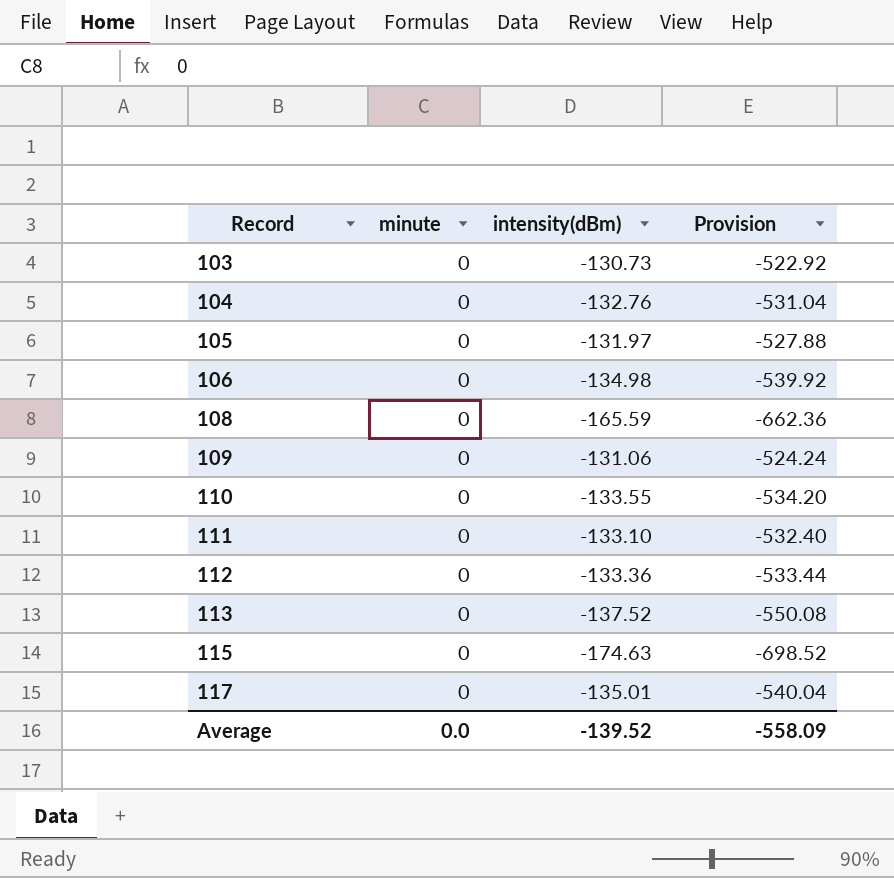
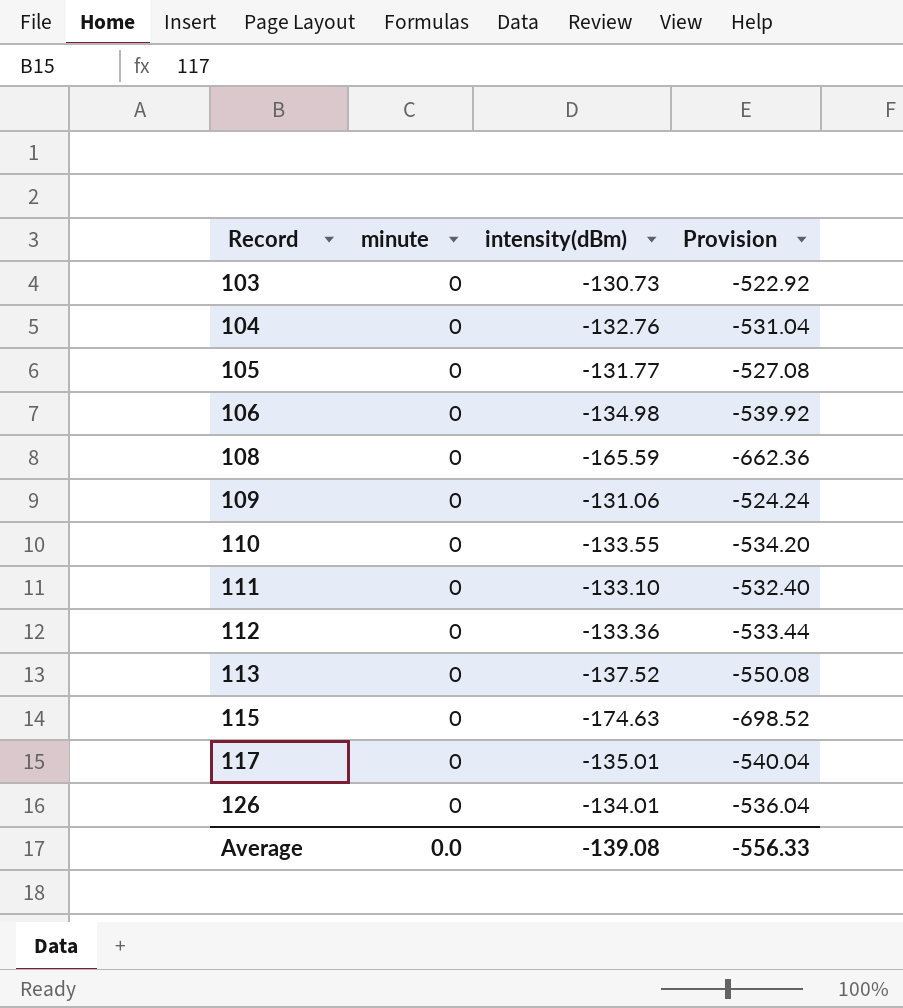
105 | intensity(dBm): -131.97 -> -131.77
105 | Provision: -527.88 -> -527.08
row 126: none -> 0 | -134.01 | -536.04
Average | intensity(dBm): -139.52 -> -139.08
Average | Provision: -558.09 -> -556.33

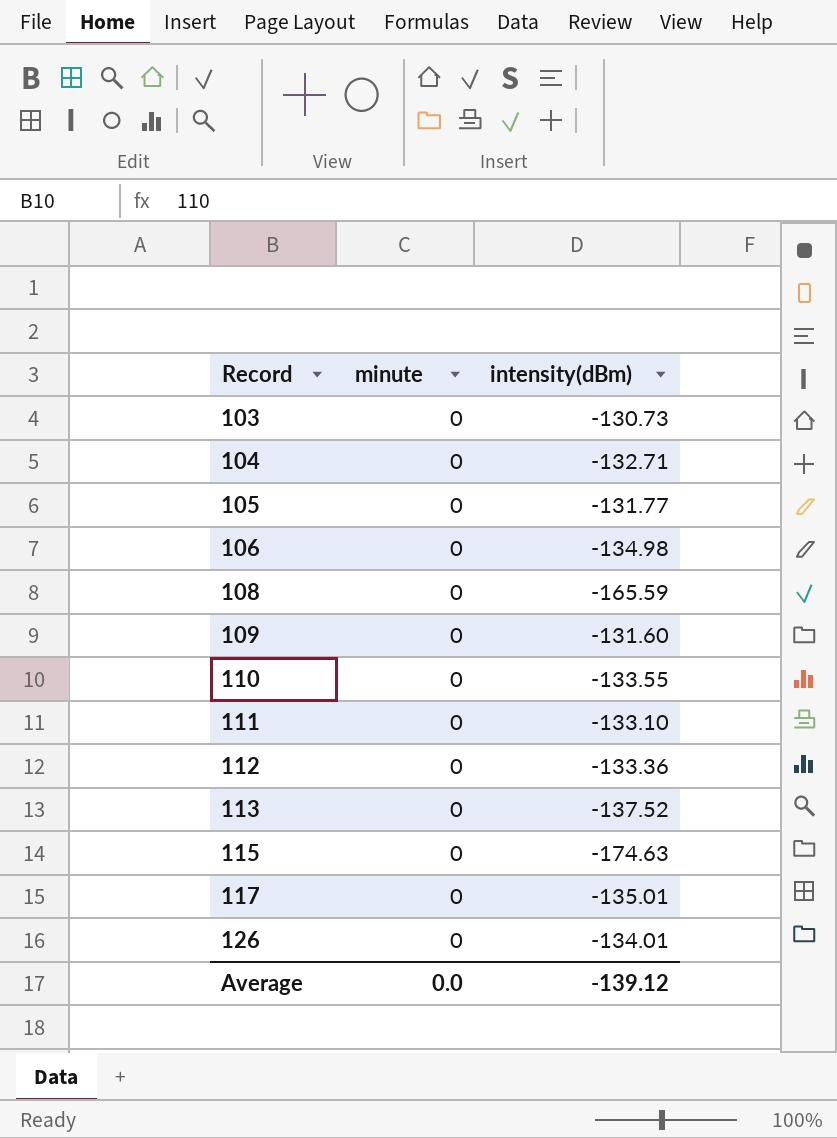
column Provision | formula: [intensity(dBm)] * 4 -> none
104 | intensity(dBm): -132.76 -> -132.71
109 | intensity(dBm): -131.06 -> -131.60
Average | intensity(dBm): -139.08 -> -139.12

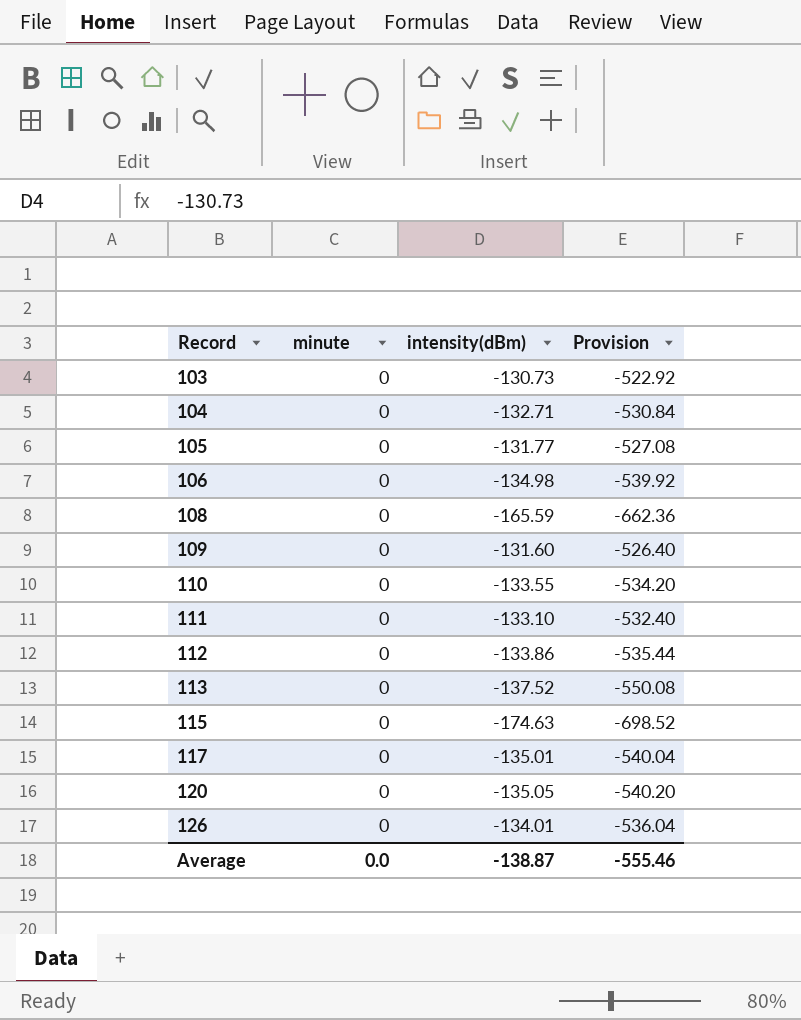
column Provision | formula: none -> [intensity(dBm)] * 4
112 | intensity(dBm): -133.36 -> -133.86
row 120: none -> 0 | -135.05 | -540.20
Average | intensity(dBm): -139.12 -> -138.87

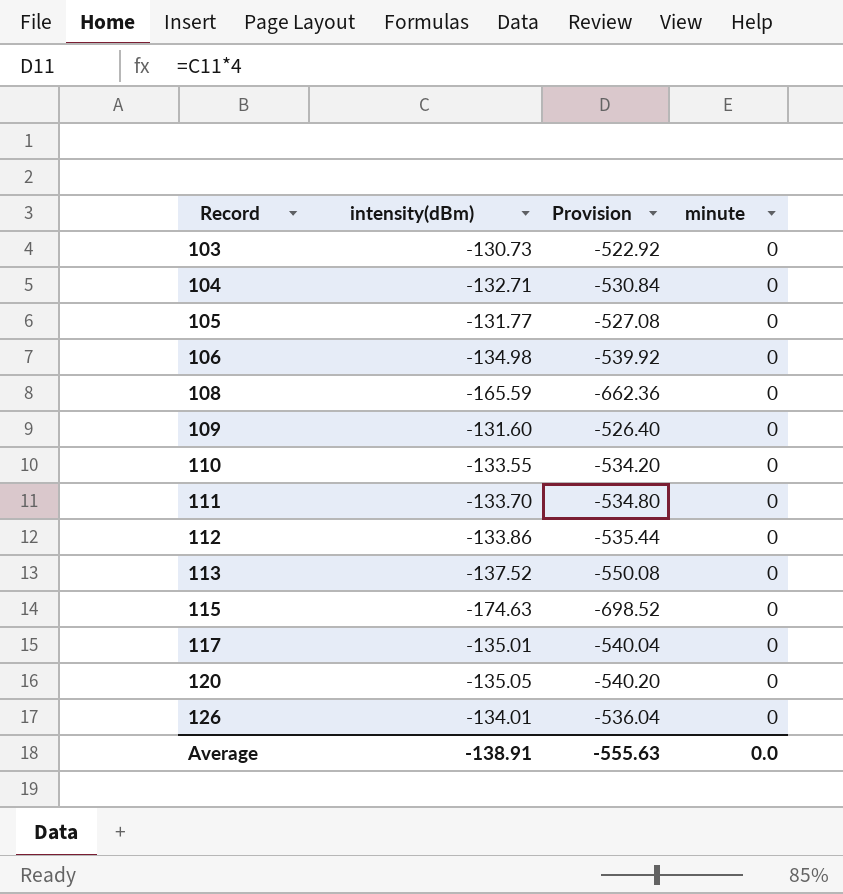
column minute | position: 2 -> 4
111 | intensity(dBm): -133.10 -> -133.70
111 | Provision: -532.40 -> -534.80
Average | intensity(dBm): -138.87 -> -138.91
Average | Provision: -555.46 -> -555.63

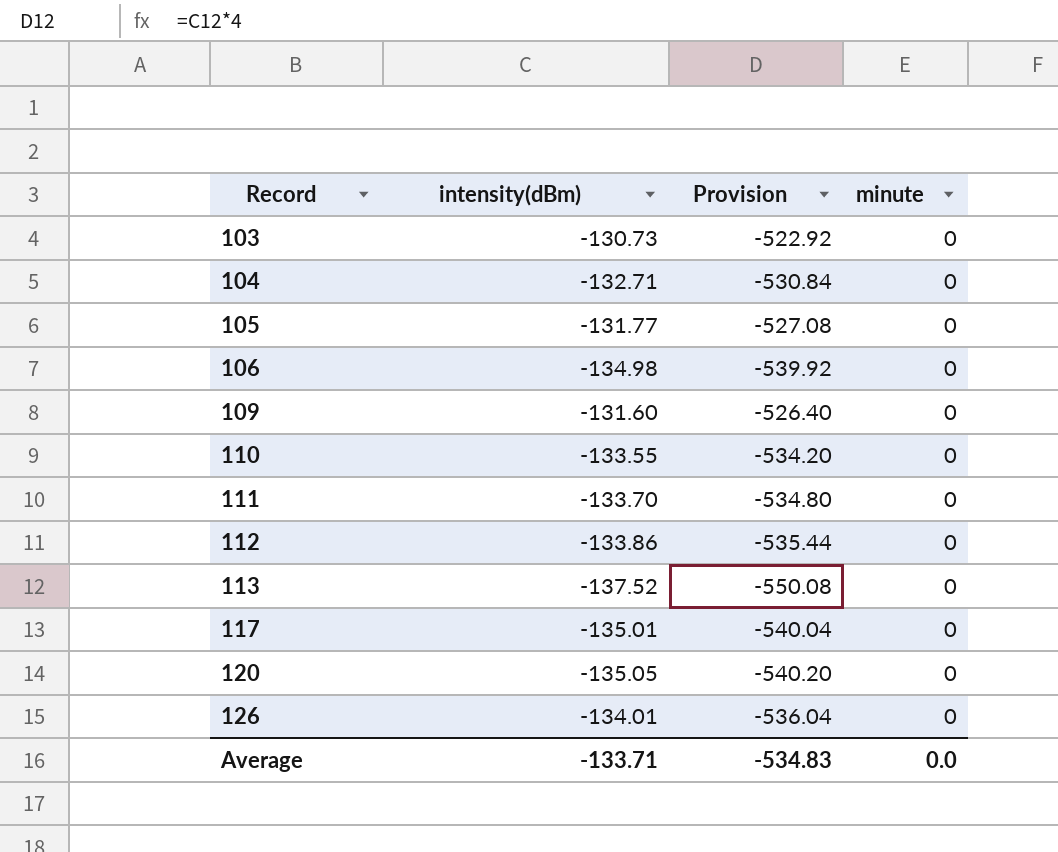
row 108: -165.59 | -662.36 | 0 -> none
row 115: -174.63 | -698.52 | 0 -> none
Average | intensity(dBm): -138.91 -> -133.71
Average | Provision: -555.63 -> -534.83

